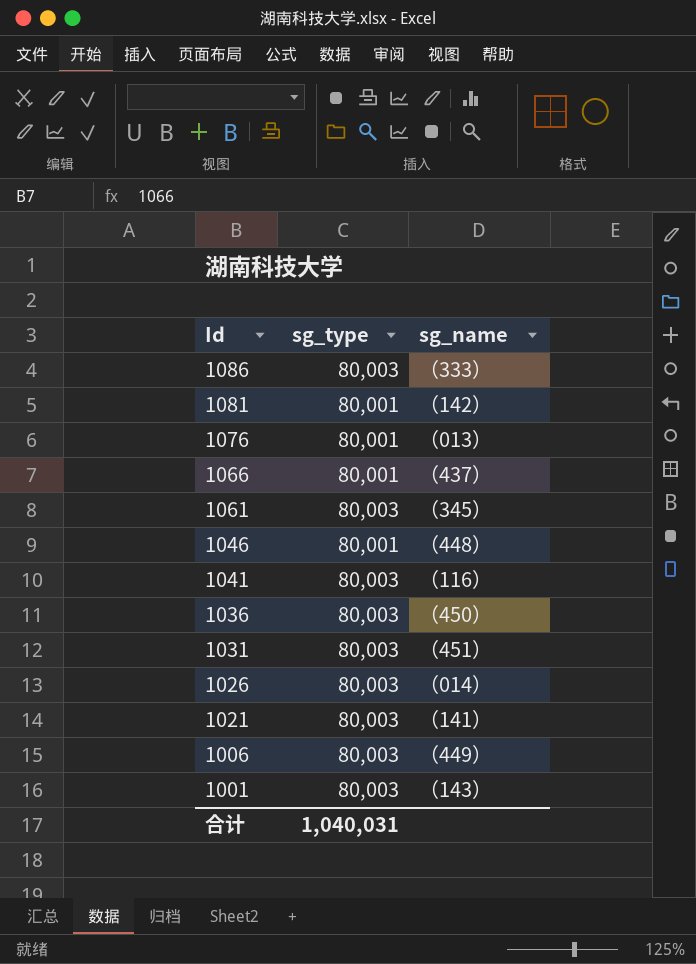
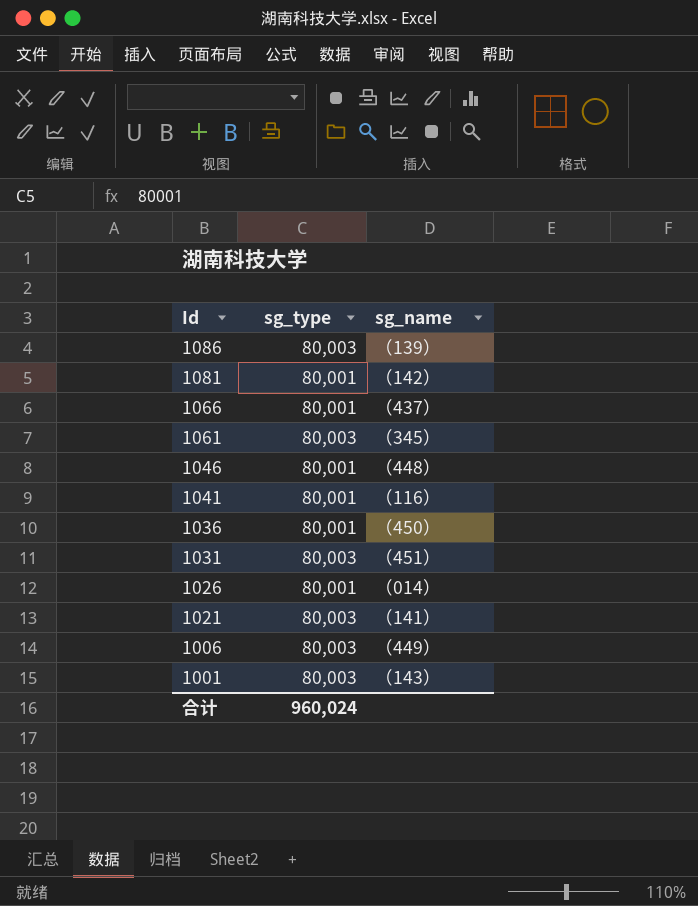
row 1076: 80,001 | （013） -> none
1086 | sg_name: （333） -> （139）
1041 | sg_type: 80,003 -> 80,001
1036 | sg_type: 80,003 -> 80,001
1026 | sg_type: 80,003 -> 80,001
合计 | sg_type: 1,040,031 -> 960,024

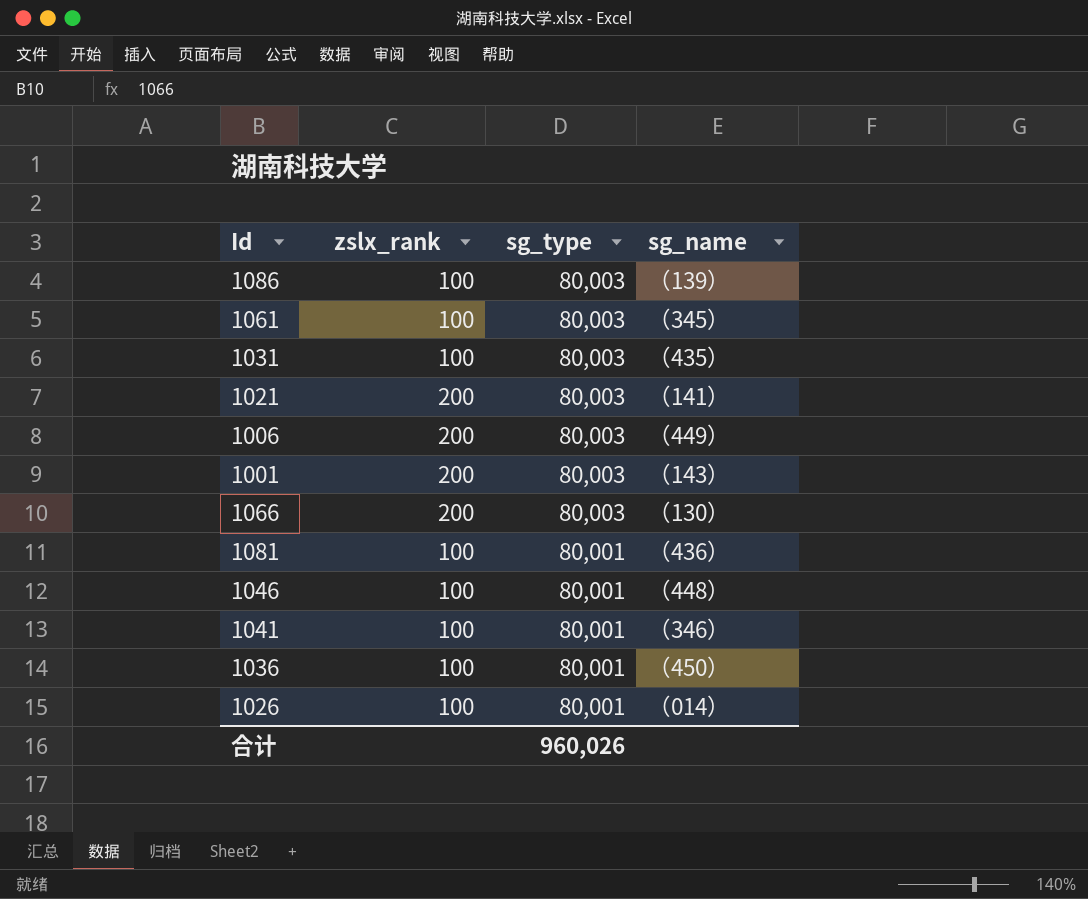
row order: Id descending -> sg_type descending
column zslx_rank | position: none -> 2
1031 | sg_name: （451） -> （435）
1066 | sg_type: 80,001 -> 80,003
1066 | sg_name: （437） -> （130）
1081 | sg_name: （142） -> （436）
1041 | sg_name: （116） -> （346）
合计 | sg_type: 960,024 -> 960,026

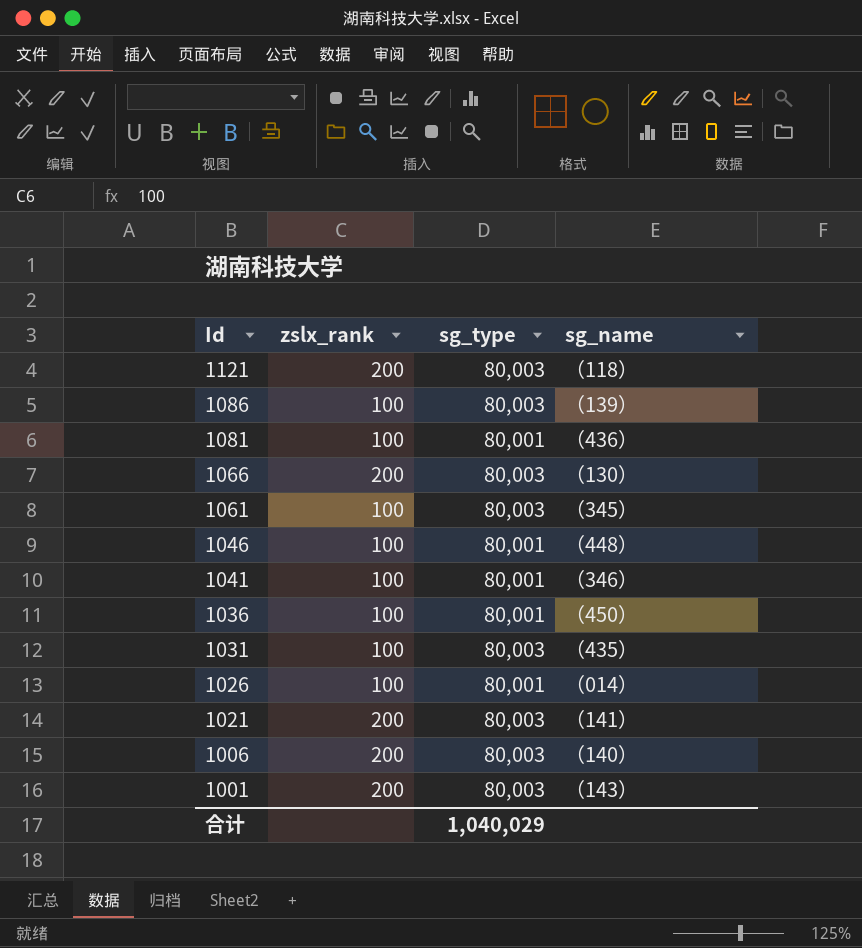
row order: sg_type descending -> Id descending
row 1121: none -> 200 | 80,003 | （118）
1006 | sg_name: （449） -> （140）
合计 | sg_type: 960,026 -> 1,040,029

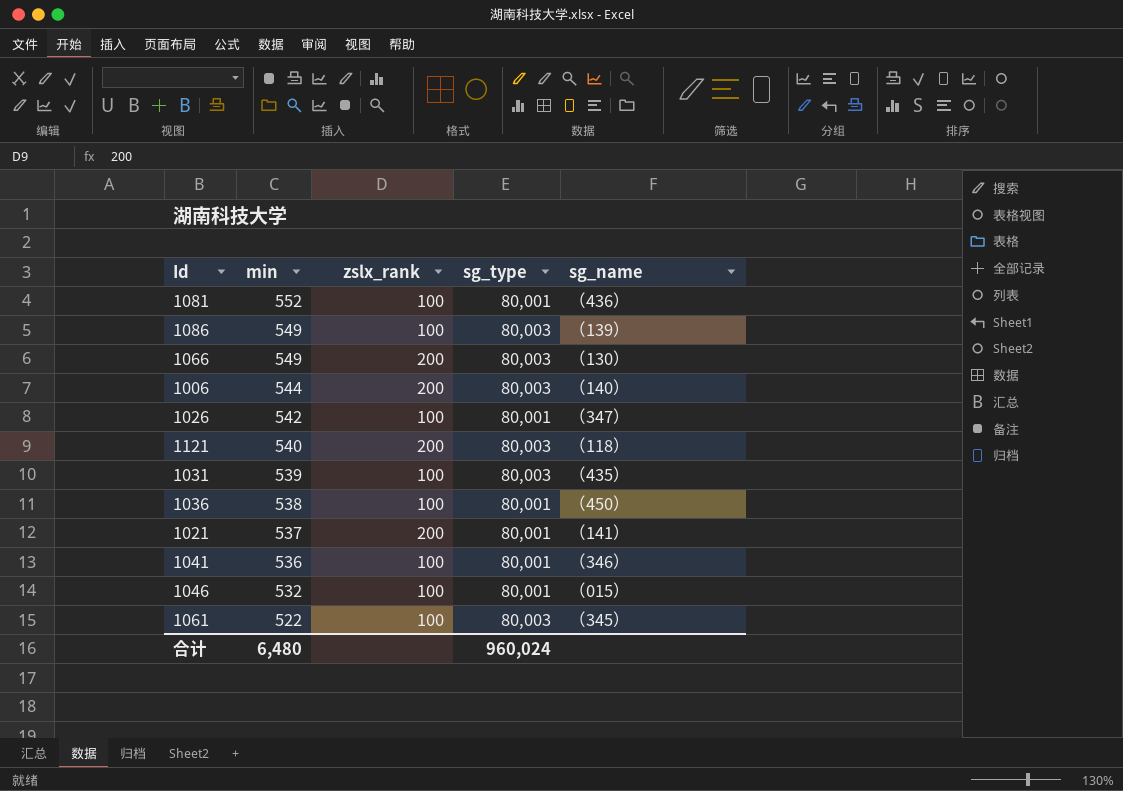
row order: Id descending -> min descending
column min | position: none -> 2
row 1001: 200 | 80,003 | （143） -> none
1026 | sg_name: （014） -> （347）
1021 | sg_type: 80,003 -> 80,001
1046 | sg_name: （448） -> （015）
合计 | sg_type: 1,040,029 -> 960,024

